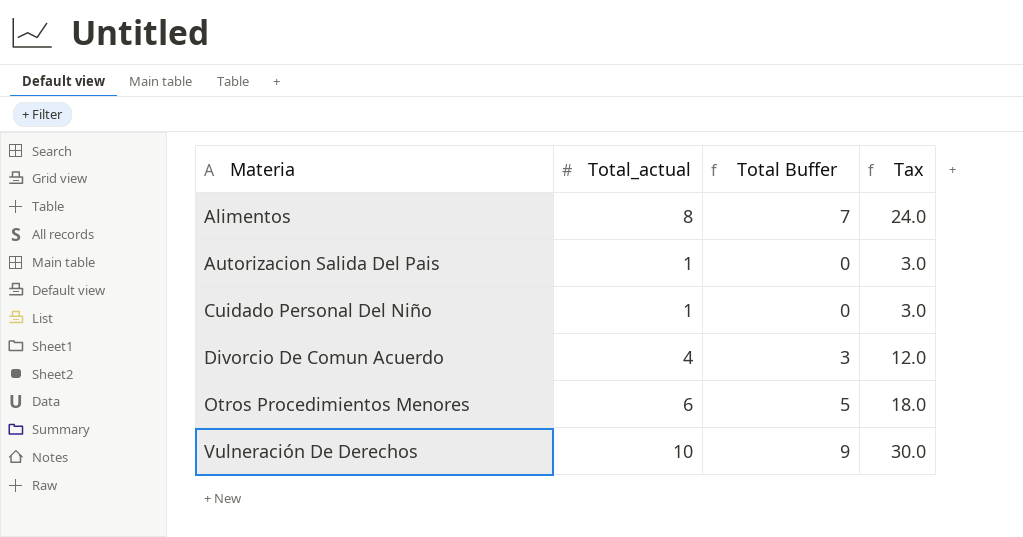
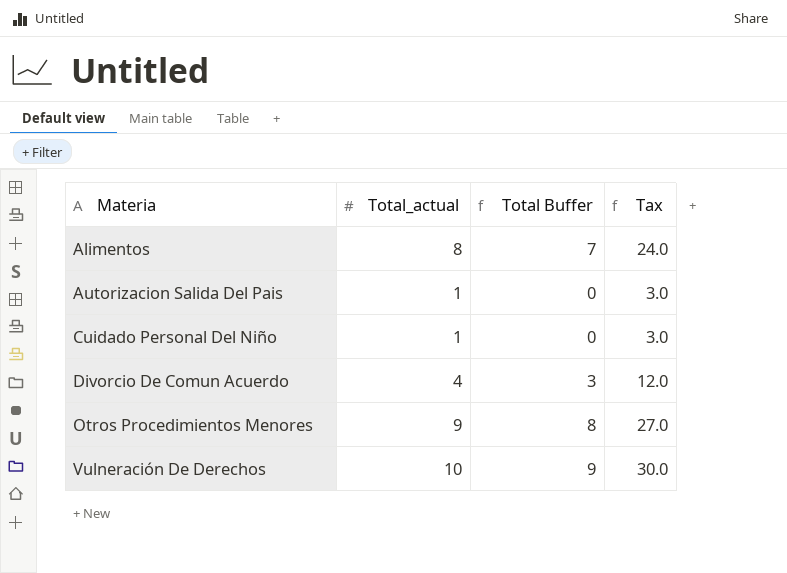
Otros Procedimientos Menores | Total_actual: 6 -> 9
Otros Procedimientos Menores | Total Buffer: 5 -> 8
Otros Procedimientos Menores | Tax: 18.0 -> 27.0

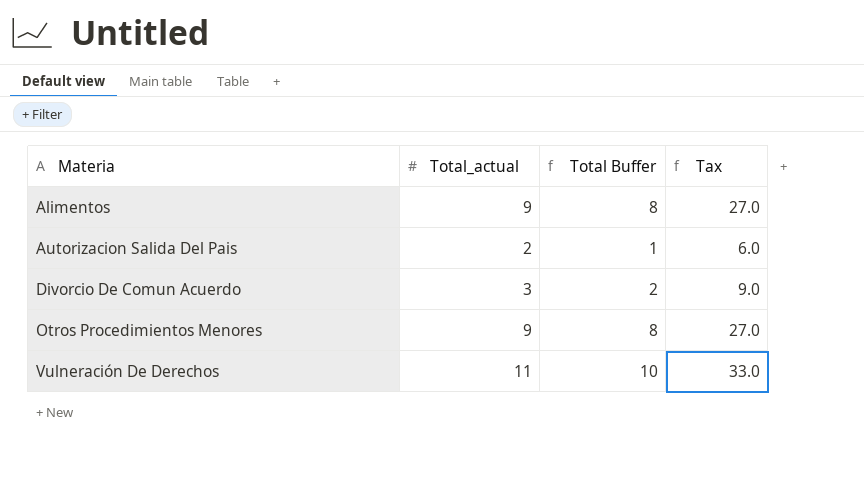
row Cuidado Personal Del Niño: 1 | 0 | 3.0 -> none
Alimentos | Total_actual: 8 -> 9
Alimentos | Total Buffer: 7 -> 8
Alimentos | Tax: 24.0 -> 27.0
Autorizacion Salida Del Pais | Total_actual: 1 -> 2
Autorizacion Salida Del Pais | Total Buffer: 0 -> 1
Autorizacion Salida Del Pais | Tax: 3.0 -> 6.0
Divorcio De Comun Acuerdo | Total_actual: 4 -> 3
Divorcio De Comun Acuerdo | Total Buffer: 3 -> 2
Divorcio De Comun Acuerdo | Tax: 12.0 -> 9.0
Vulneración De Derechos | Total_actual: 10 -> 11
Vulneración De Derechos | Total Buffer: 9 -> 10
Vulneración De Derechos | Tax: 30.0 -> 33.0

